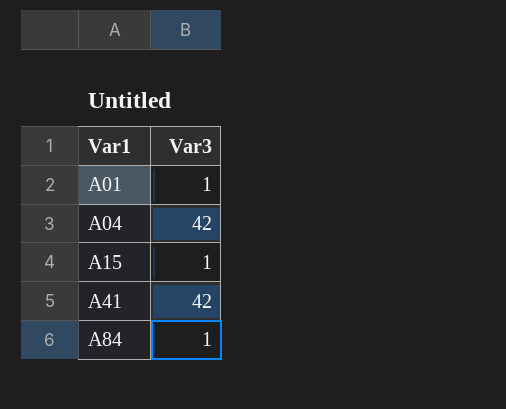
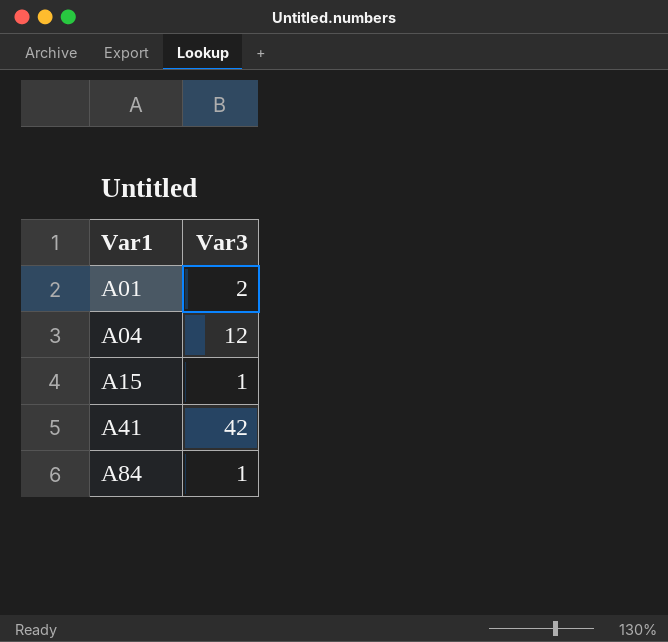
A01 | Var3: 1 -> 2
A04 | Var3: 42 -> 12

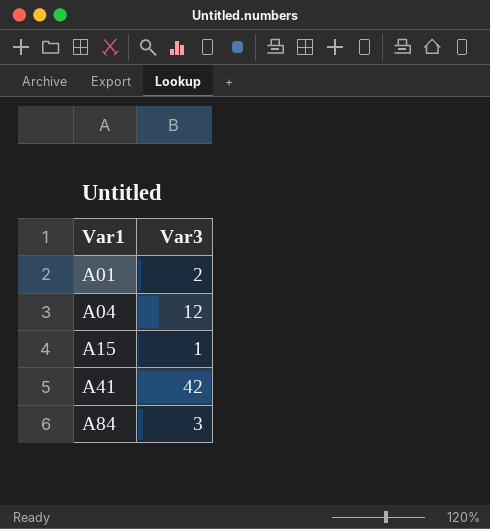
A84 | Var3: 1 -> 3

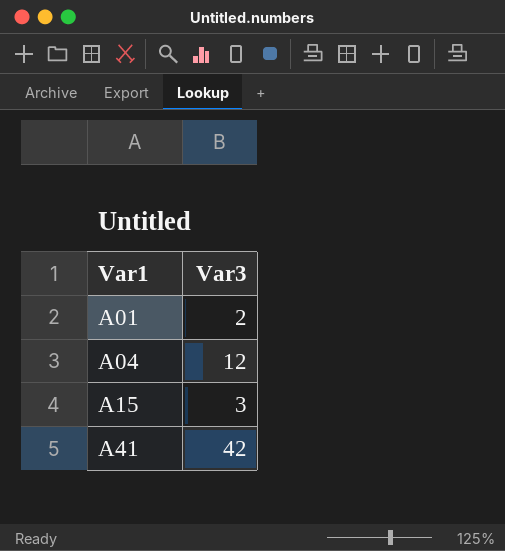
row A84: 3 -> none
A15 | Var3: 1 -> 3

